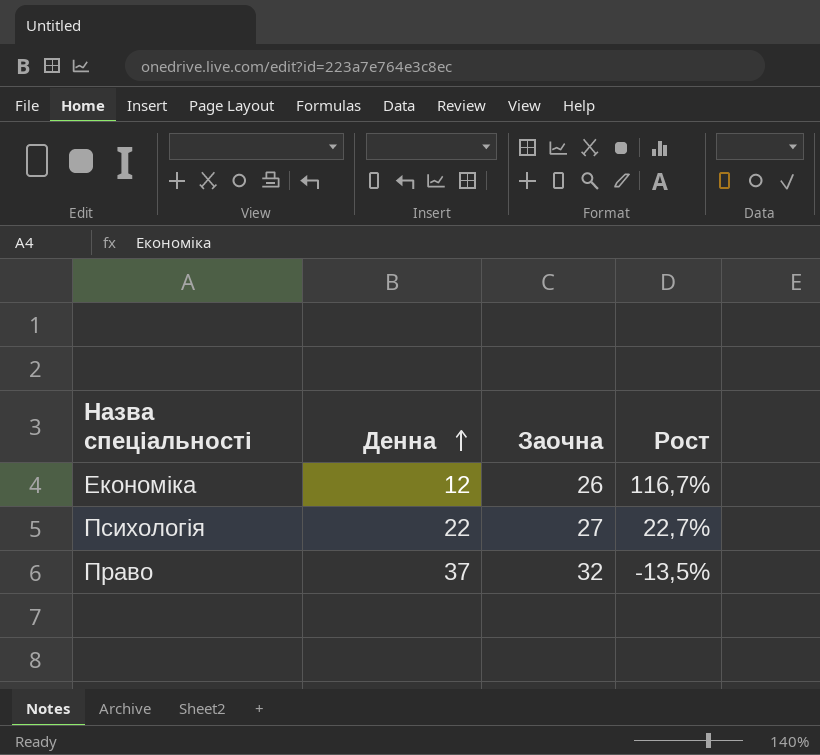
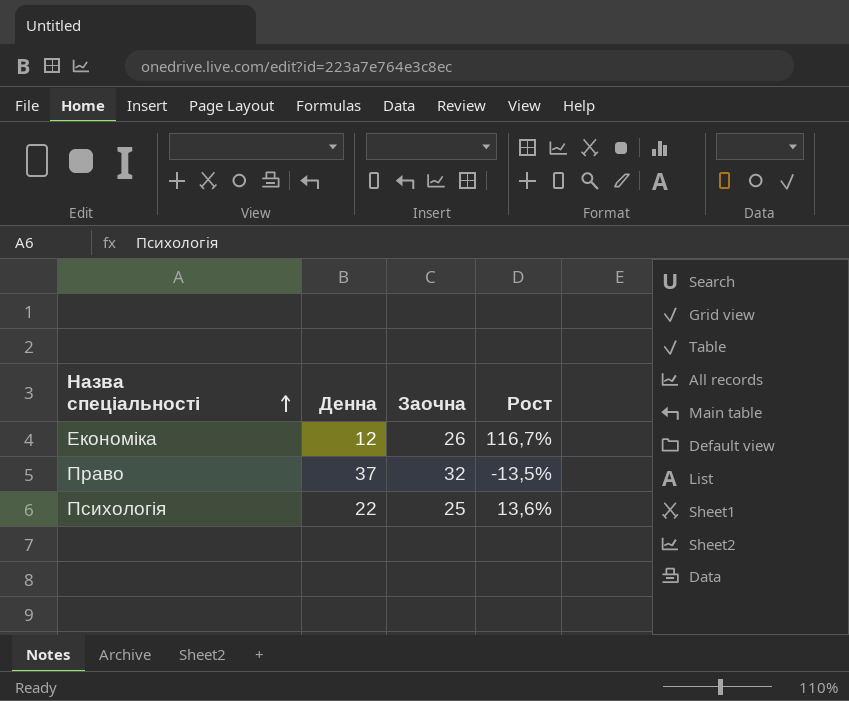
row order: Денна ascending -> Назва спеціальності ascending
Психологія | Заочна: 27 -> 25
Психологія | Рост: 22,7% -> 13,6%

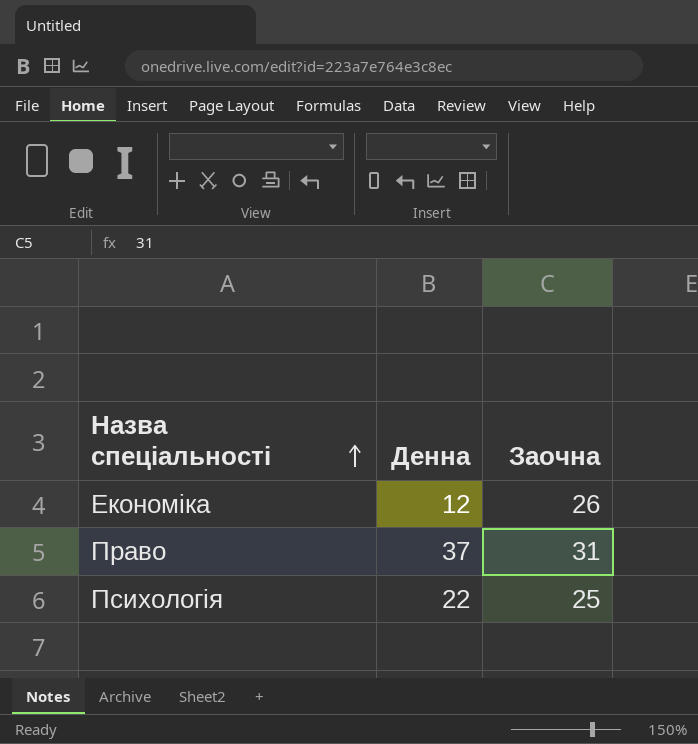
column Рост | formula: ([Заочна] - [Денна]) / [Денна] -> none
Право | Заочна: 32 -> 31

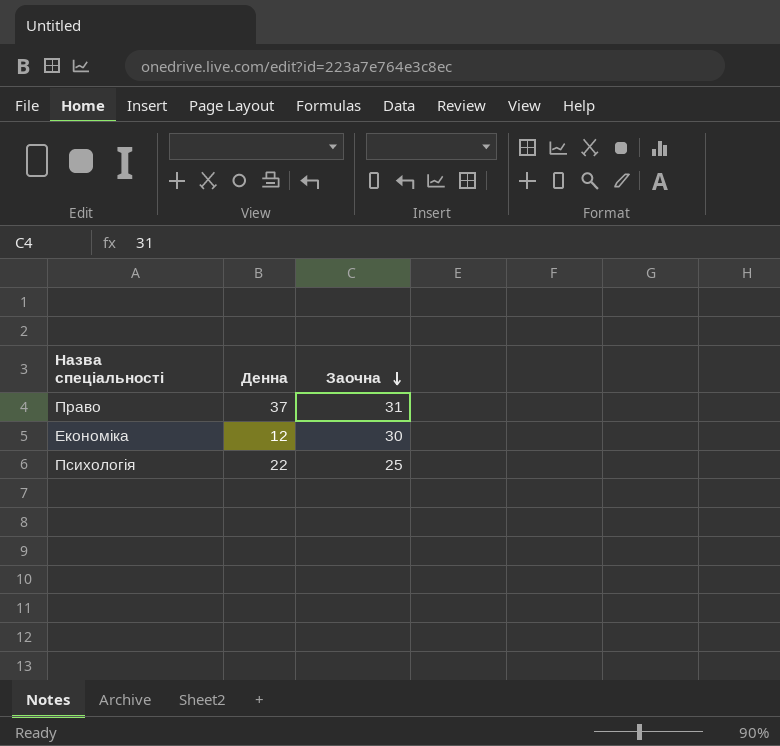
row order: Назва спеціальності ascending -> Заочна descending
Економіка | Заочна: 26 -> 30

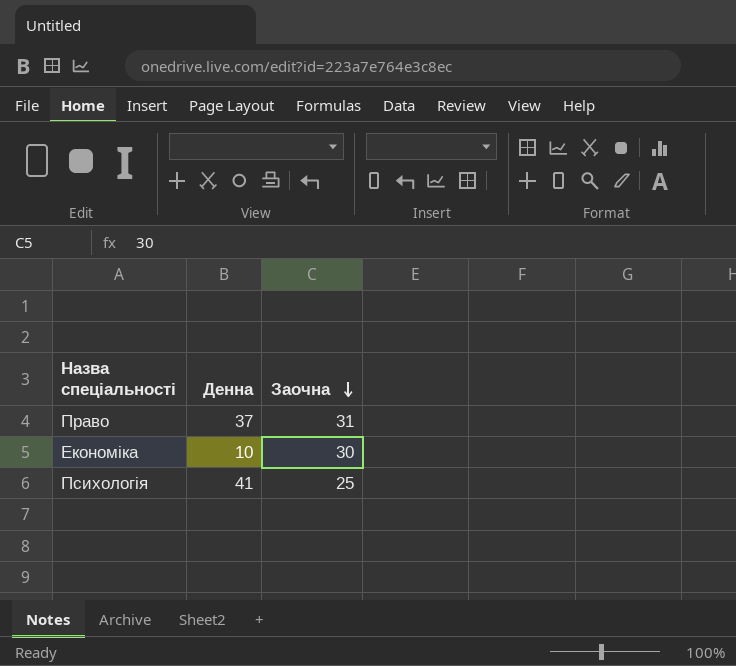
Економіка | Денна: 12 -> 10
Психологія | Денна: 22 -> 41

